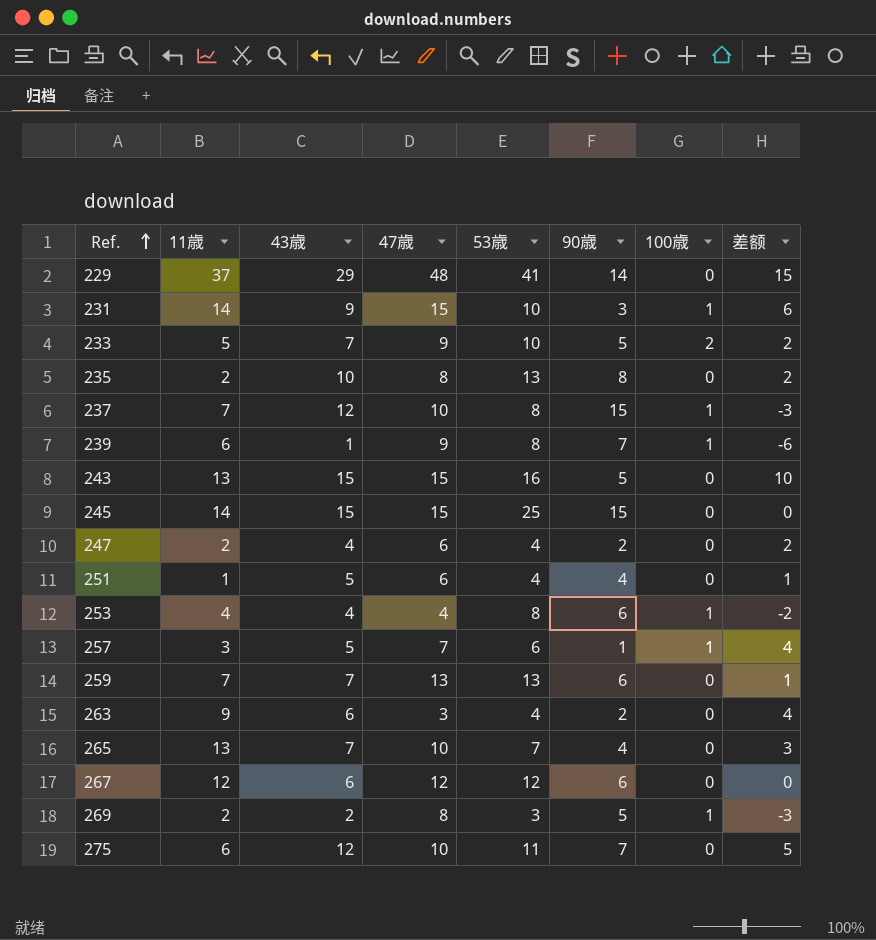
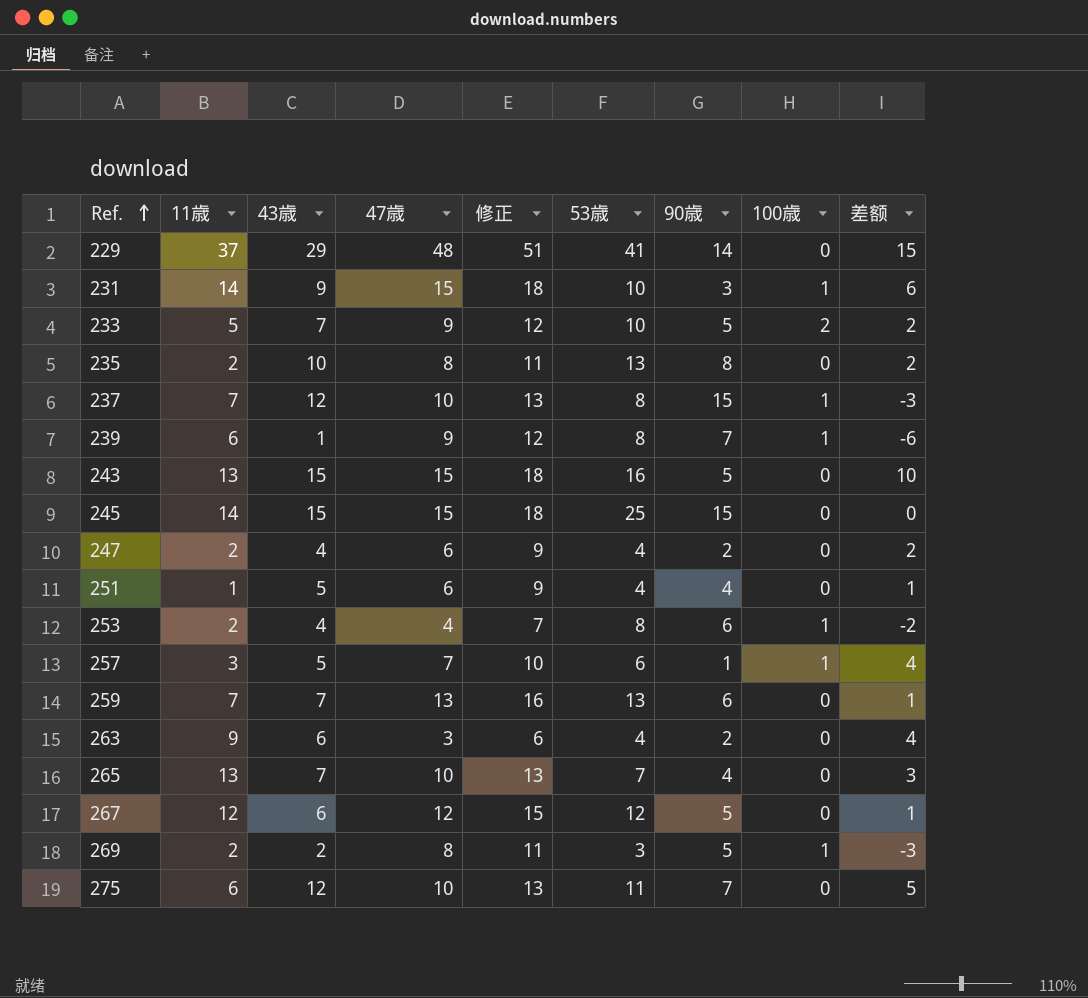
column 修正 | formula: none -> [47歳] + 3
253 | 11歳: 4 -> 2
267 | 90歳: 6 -> 5
267 | 差额: 0 -> 1

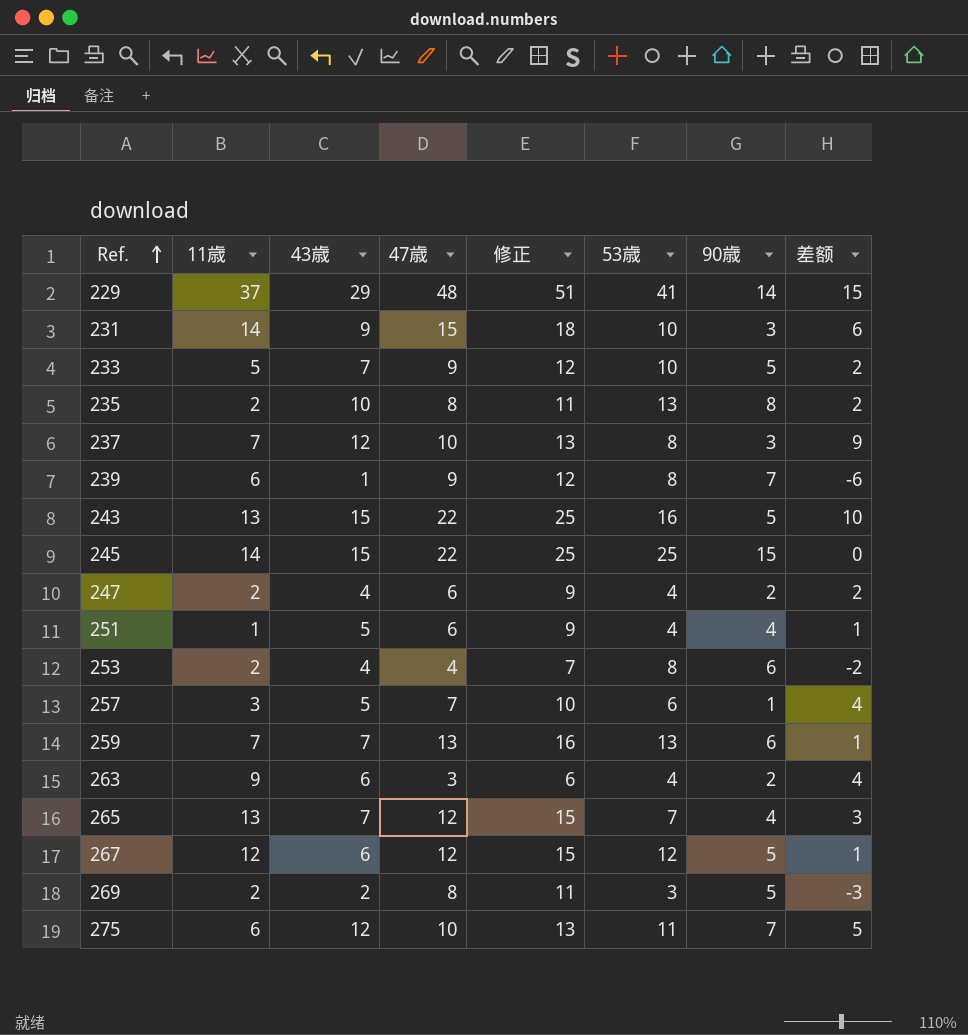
column 100歳 | position: 8 -> none
237 | 90歳: 15 -> 3
237 | 差额: -3 -> 9
243 | 47歳: 15 -> 22
243 | 修正: 18 -> 25
245 | 47歳: 15 -> 22
245 | 修正: 18 -> 25
265 | 47歳: 10 -> 12
265 | 修正: 13 -> 15

